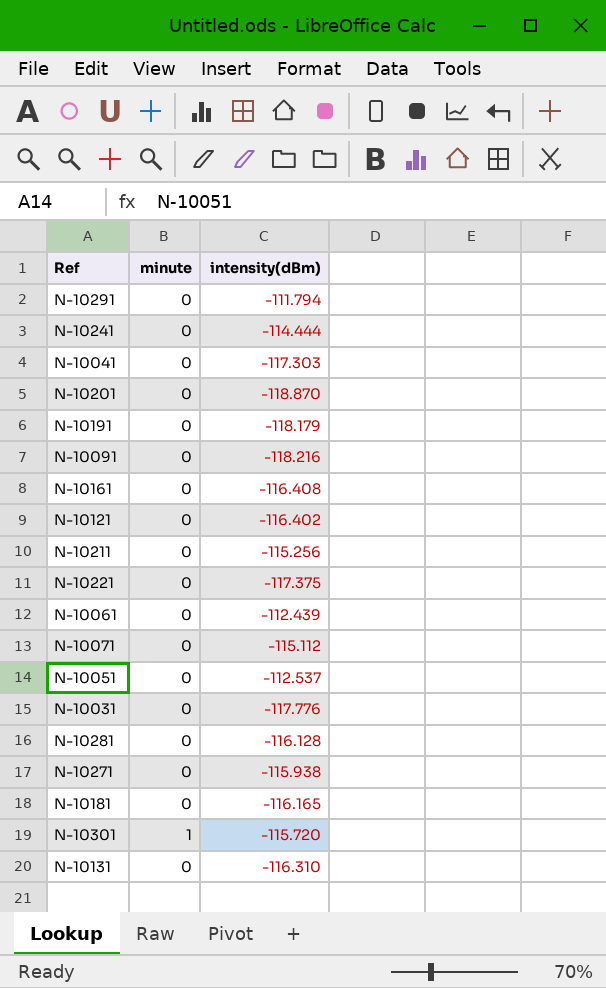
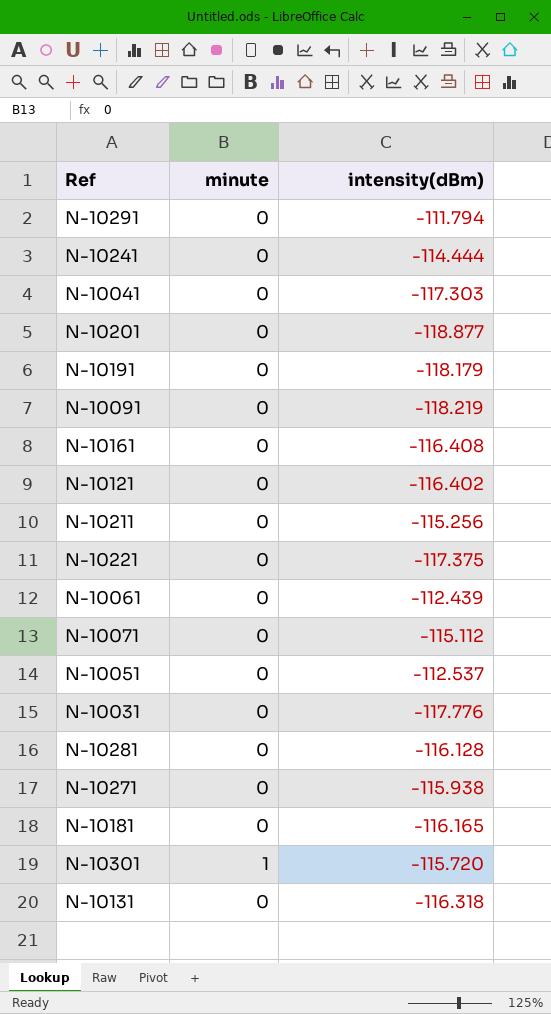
N-10201 | intensity(dBm): -118.870 -> -118.877
N-10091 | intensity(dBm): -118.216 -> -118.219
N-10131 | intensity(dBm): -116.310 -> -116.318

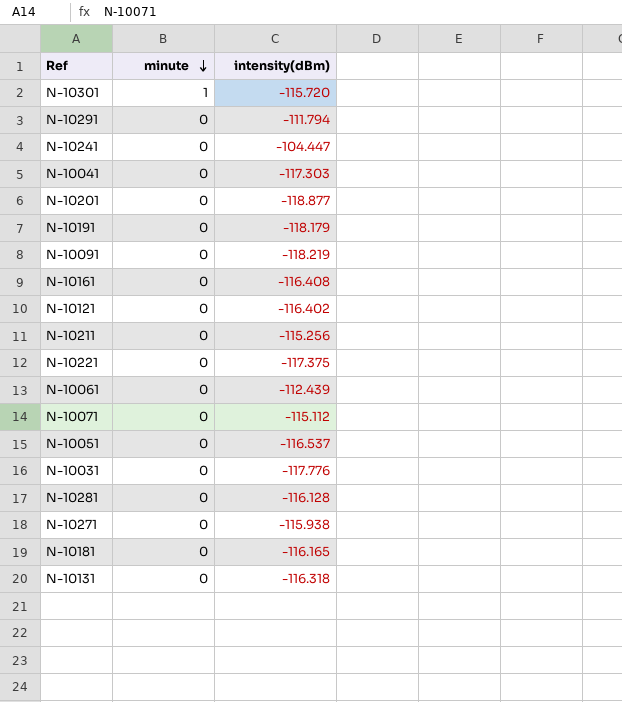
row order: none -> minute descending
N-10241 | intensity(dBm): -114.444 -> -104.447
N-10051 | intensity(dBm): -112.537 -> -116.537

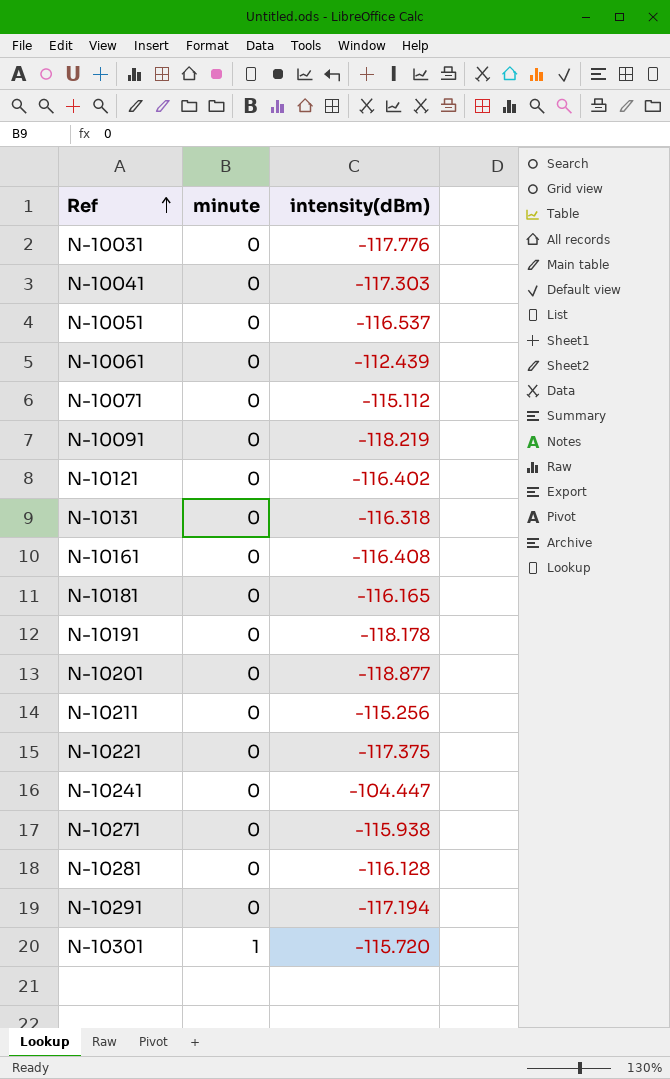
row order: minute descending -> Ref ascending
N-10191 | intensity(dBm): -118.179 -> -118.178
N-10291 | intensity(dBm): -111.794 -> -117.194

